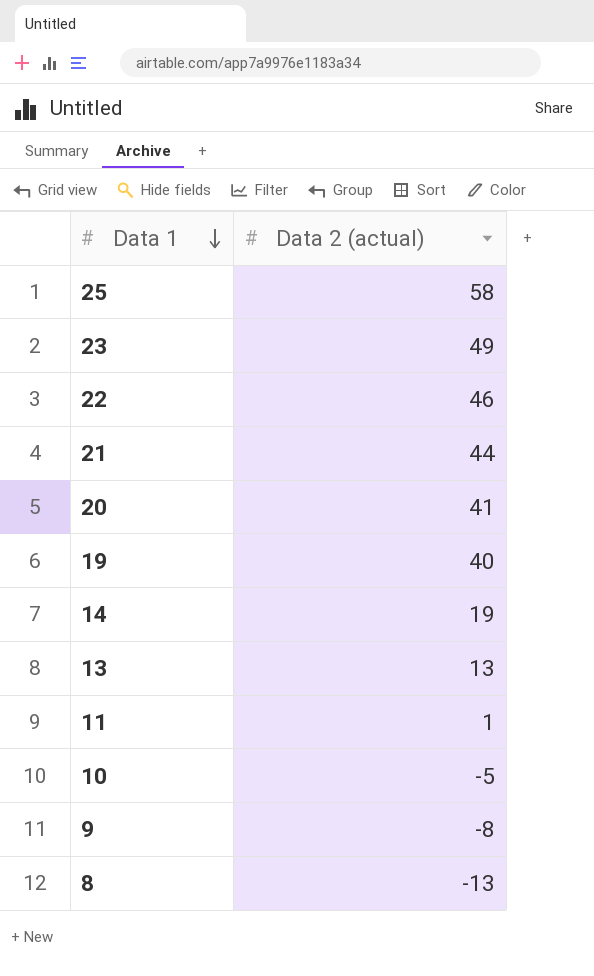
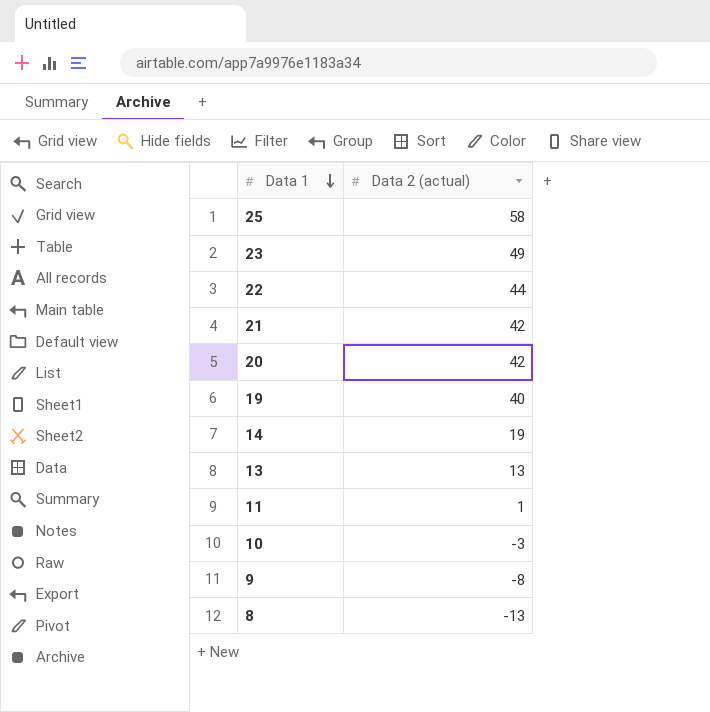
22 | Data 2 (actual): 46 -> 44
21 | Data 2 (actual): 44 -> 42
20 | Data 2 (actual): 41 -> 42
10 | Data 2 (actual): -5 -> -3

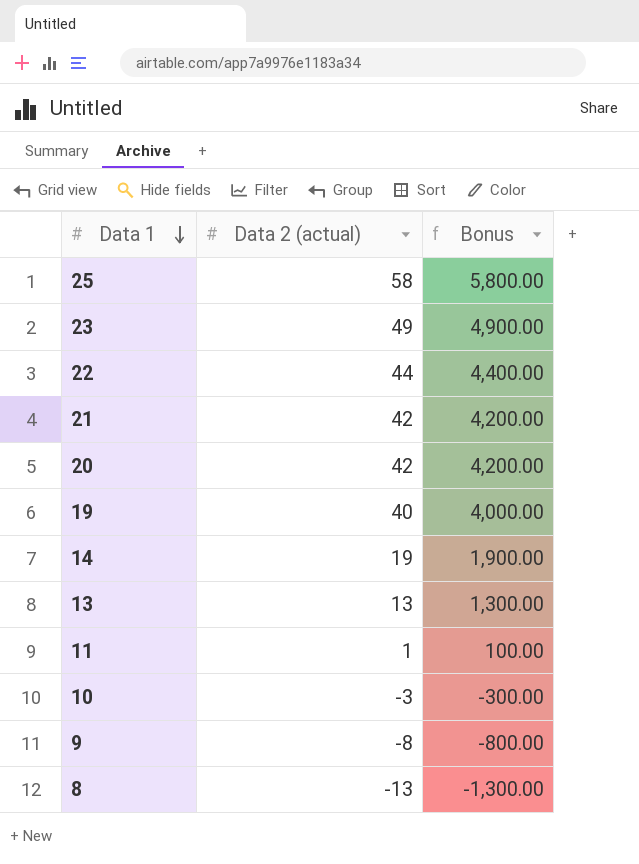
column Bonus | formula: none -> [Data 2 (actual)] * 100

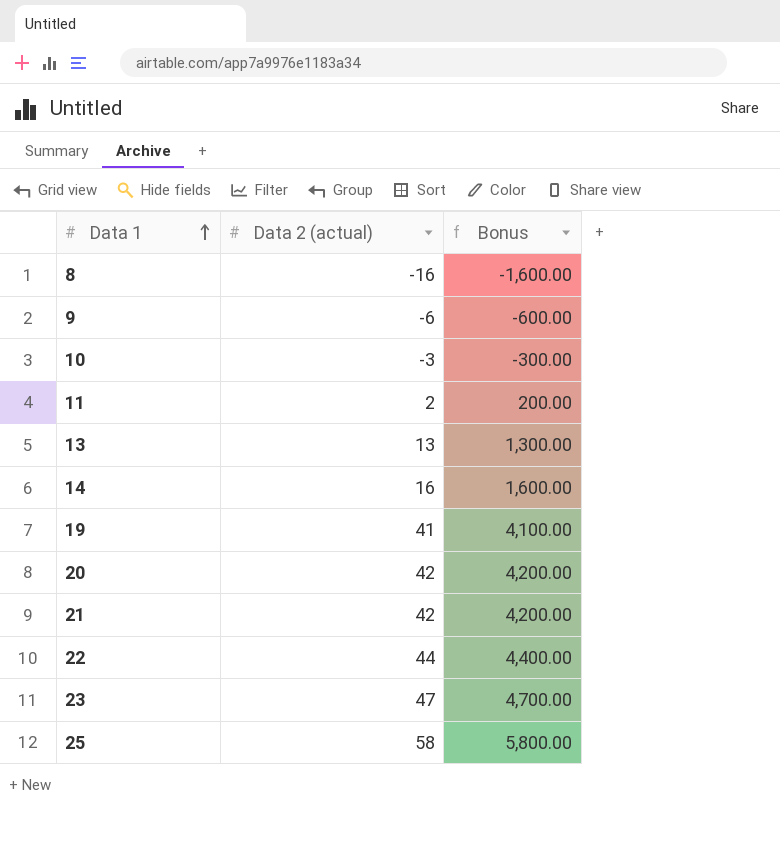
row order: Data 1 descending -> Data 1 ascending
8 | Data 2 (actual): -13 -> -16
8 | Bonus: -1,300.00 -> -1,600.00
9 | Data 2 (actual): -8 -> -6
9 | Bonus: -800.00 -> -600.00
11 | Data 2 (actual): 1 -> 2
11 | Bonus: 100.00 -> 200.00
14 | Data 2 (actual): 19 -> 16
14 | Bonus: 1,900.00 -> 1,600.00
19 | Data 2 (actual): 40 -> 41
19 | Bonus: 4,000.00 -> 4,100.00
23 | Data 2 (actual): 49 -> 47
23 | Bonus: 4,900.00 -> 4,700.00

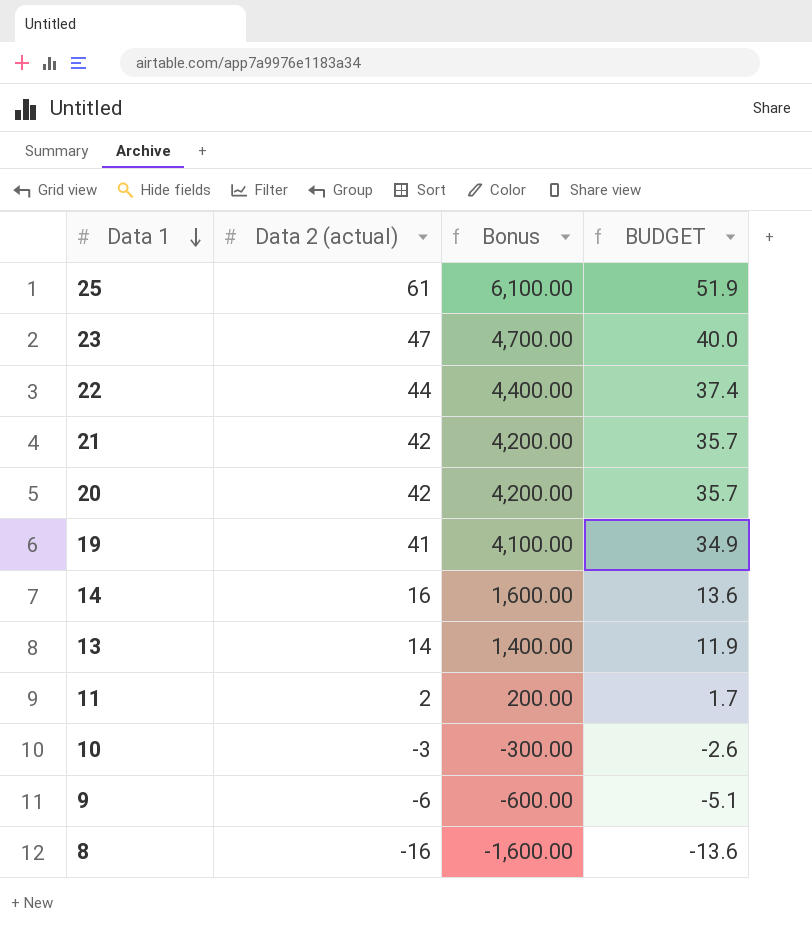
row order: Data 1 ascending -> Data 1 descending
column BUDGET | formula: none -> [Data 2 (actual)] * 0.85
25 | Data 2 (actual): 58 -> 61
25 | Bonus: 5,800.00 -> 6,100.00
13 | Data 2 (actual): 13 -> 14
13 | Bonus: 1,300.00 -> 1,400.00

